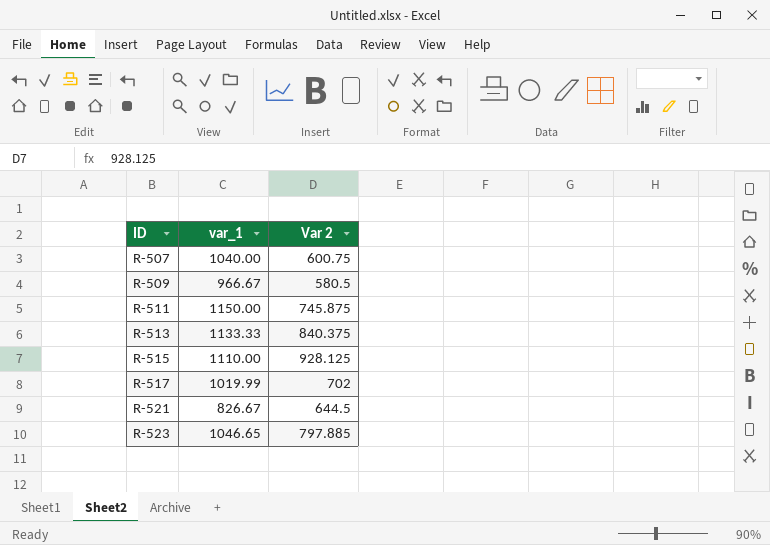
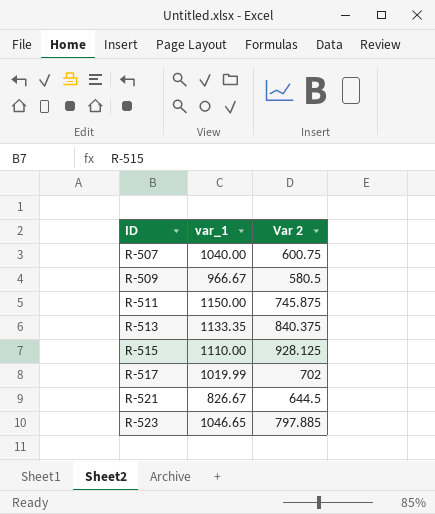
R-513 | var_1: 1133.33 -> 1133.35

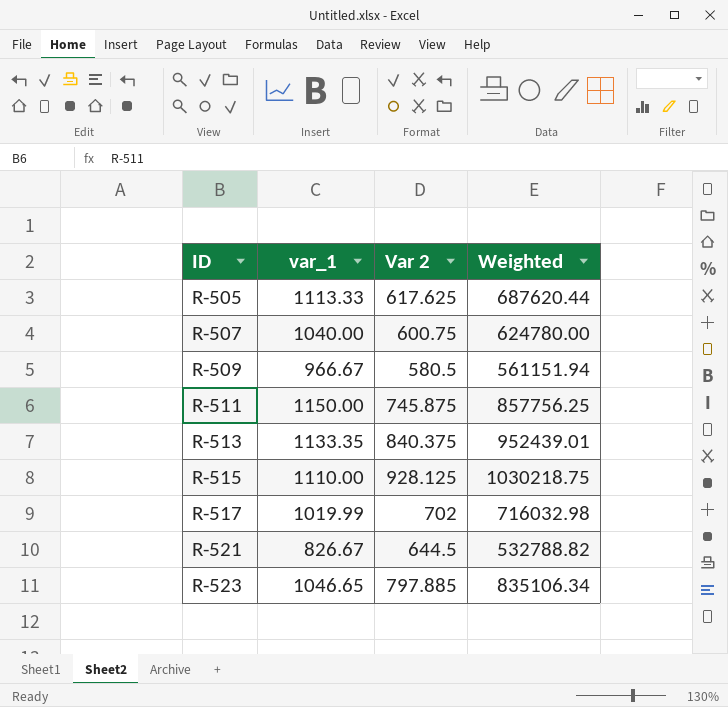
column Weighted | formula: none -> [var_1] * [Var 2]
row R-505: none -> 1113.33 | 617.625 | 687620.44

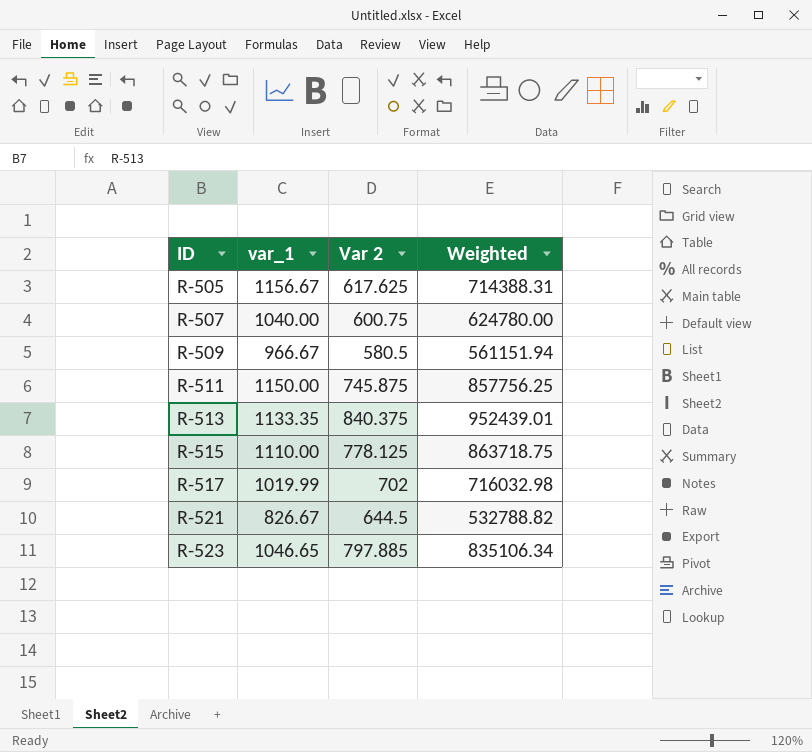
R-505 | var_1: 1113.33 -> 1156.67
R-505 | Weighted: 687620.44 -> 714388.31
R-515 | Var 2: 928.125 -> 778.125
R-515 | Weighted: 1030218.75 -> 863718.75

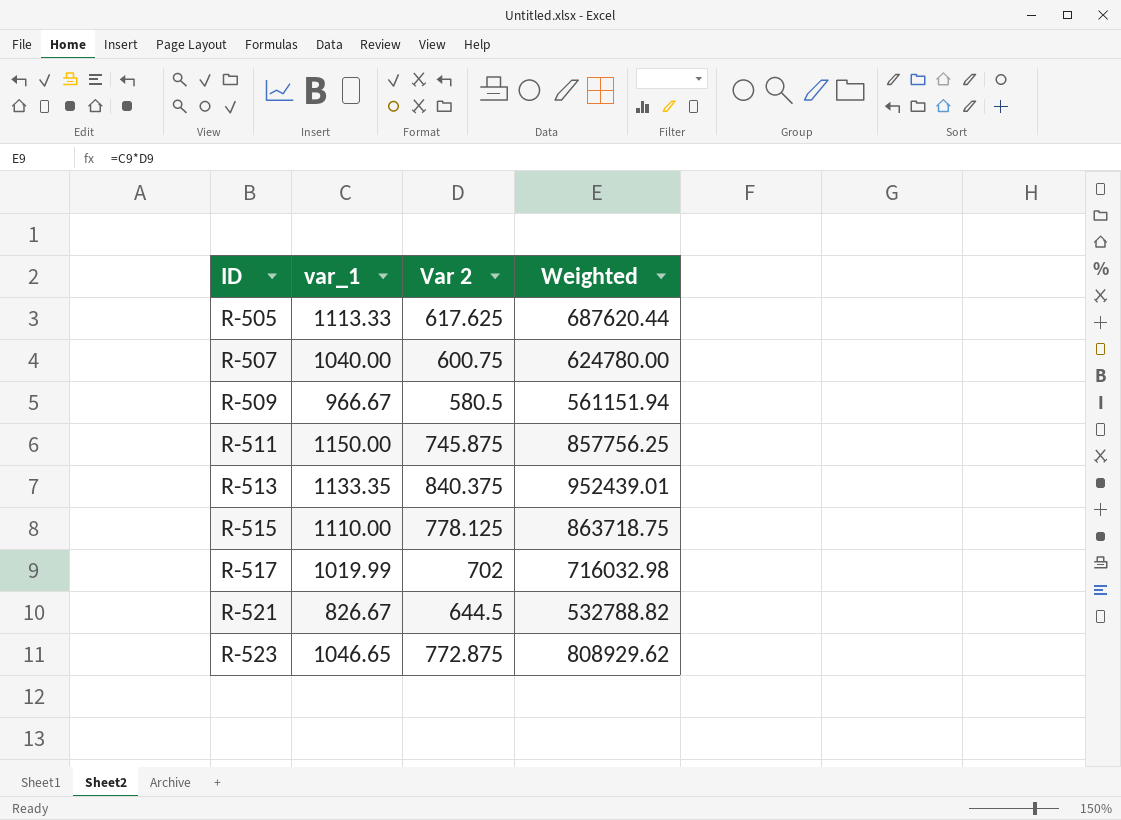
R-505 | var_1: 1156.67 -> 1113.33
R-505 | Weighted: 714388.31 -> 687620.44
R-523 | Var 2: 797.885 -> 772.875
R-523 | Weighted: 835106.34 -> 808929.62

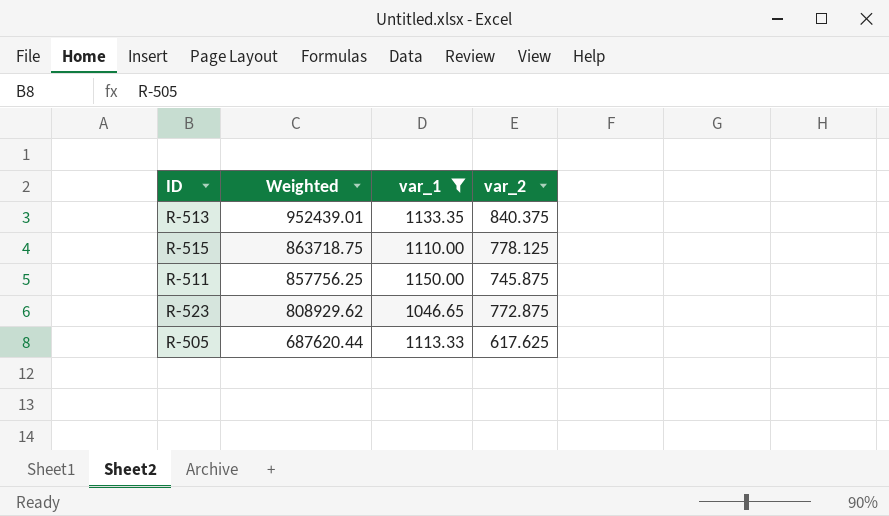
filter: none -> var_1 >= 1046.65
row order: ID ascending -> Weighted descending
column Weighted | position: 4 -> 2
column name: Var 2 -> var_2

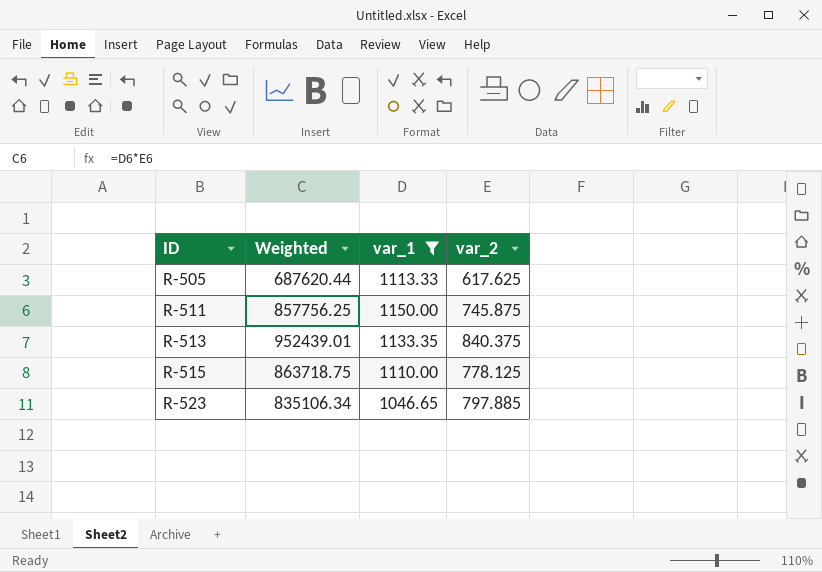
row order: Weighted descending -> ID ascending
R-523 | Weighted: 808929.62 -> 835106.34
R-523 | var_2: 772.875 -> 797.885

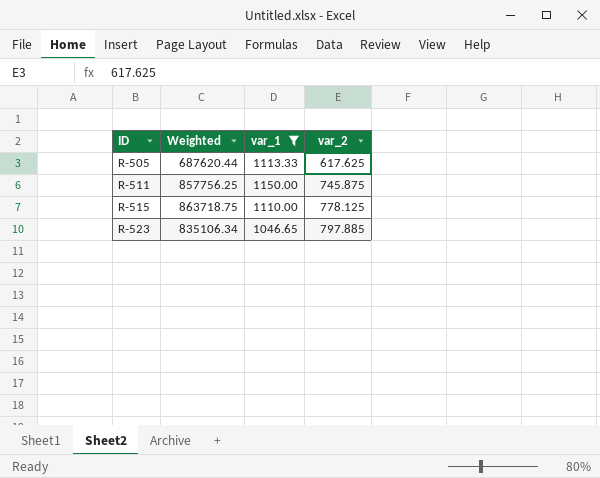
row R-513: 952439.01 | 1133.35 | 840.375 -> none

